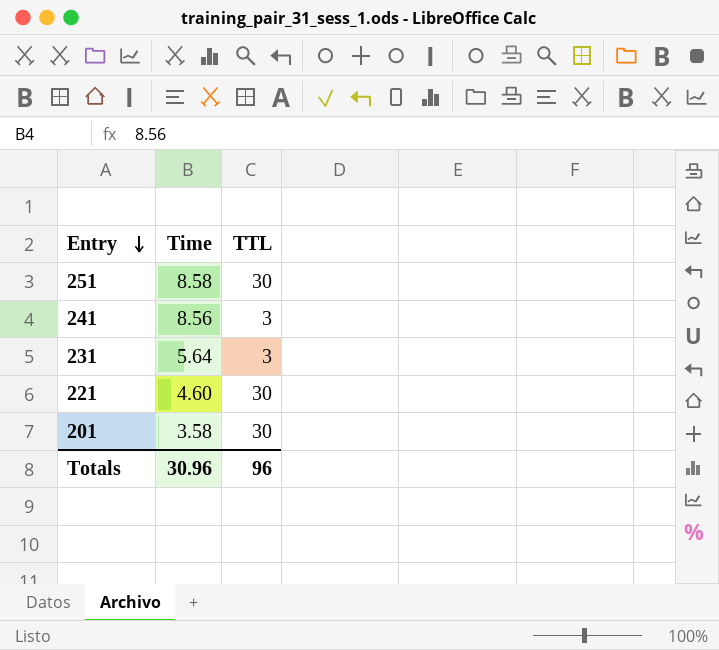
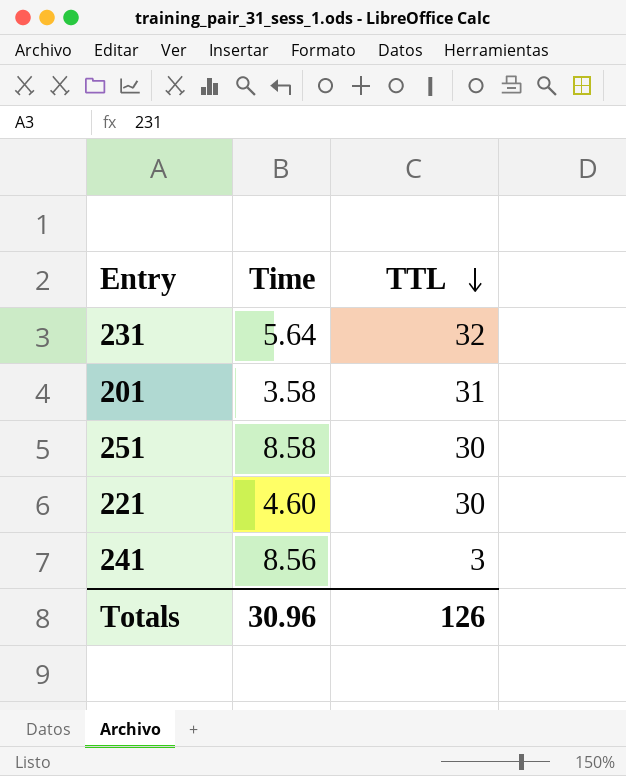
row order: Entry descending -> TTL descending
231 | TTL: 3 -> 32
201 | TTL: 30 -> 31
Totals | TTL: 96 -> 126

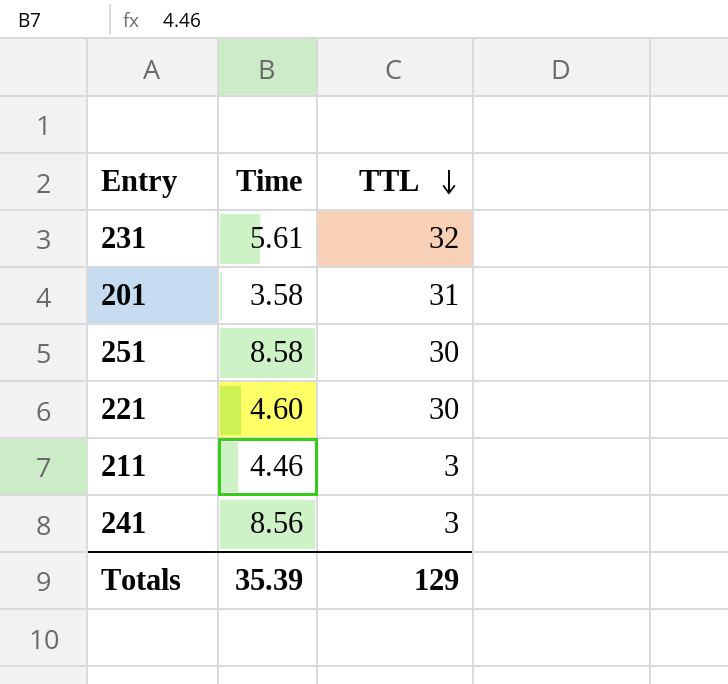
231 | Time: 5.64 -> 5.61
row 211: none -> 4.46 | 3
Totals | Time: 30.96 -> 35.39
Totals | TTL: 126 -> 129

